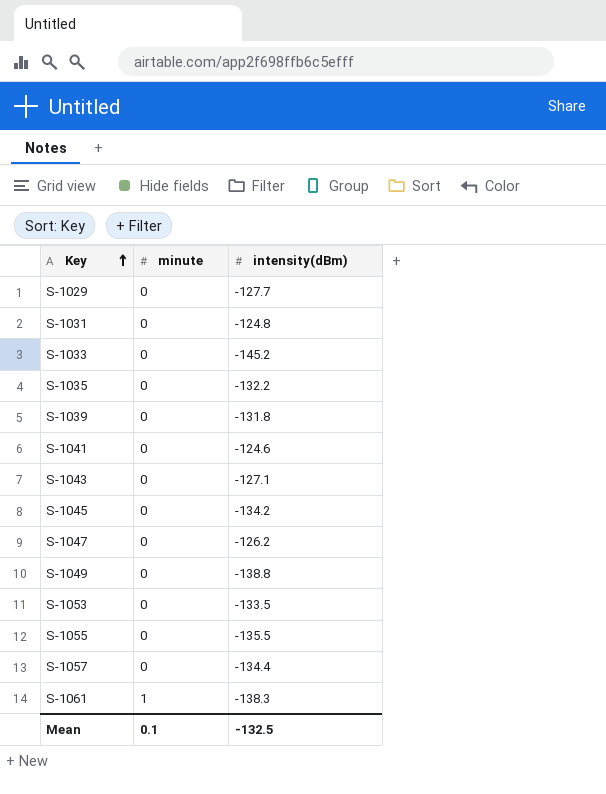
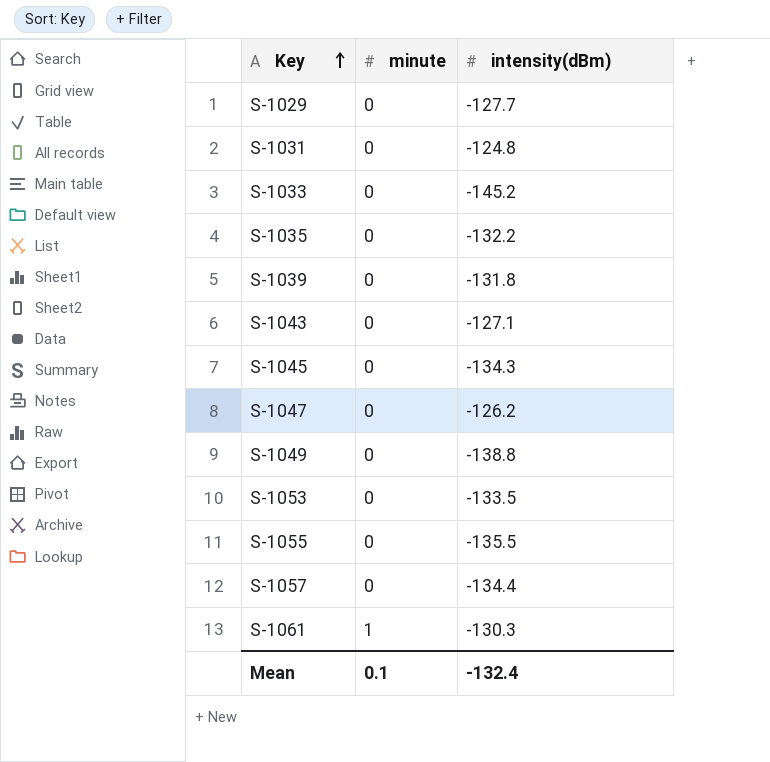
row S-1041: 0 | -124.6 -> none
S-1045 | intensity(dBm): -134.2 -> -134.3
S-1061 | intensity(dBm): -138.3 -> -130.3
Mean | intensity(dBm): -132.5 -> -132.4

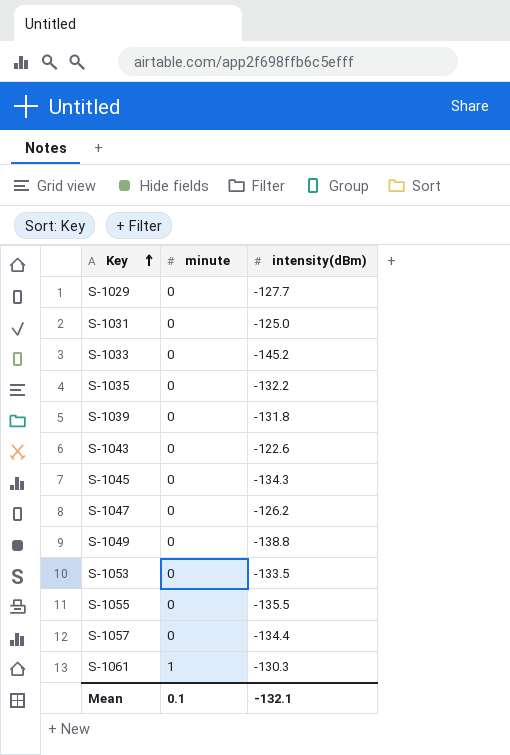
S-1031 | intensity(dBm): -124.8 -> -125.0
S-1043 | intensity(dBm): -127.1 -> -122.6
Mean | intensity(dBm): -132.4 -> -132.1

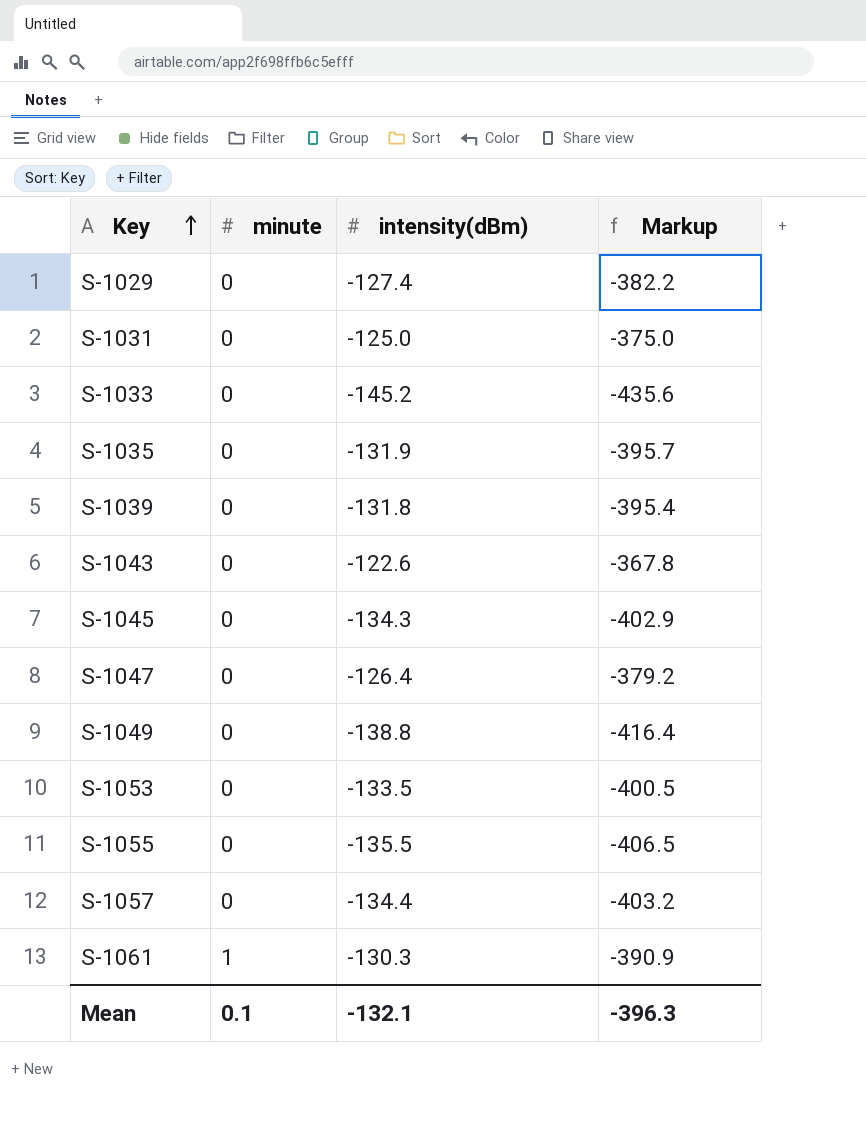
column Markup | formula: none -> [intensity(dBm)] * 3
S-1029 | intensity(dBm): -127.7 -> -127.4
S-1035 | intensity(dBm): -132.2 -> -131.9
S-1047 | intensity(dBm): -126.2 -> -126.4

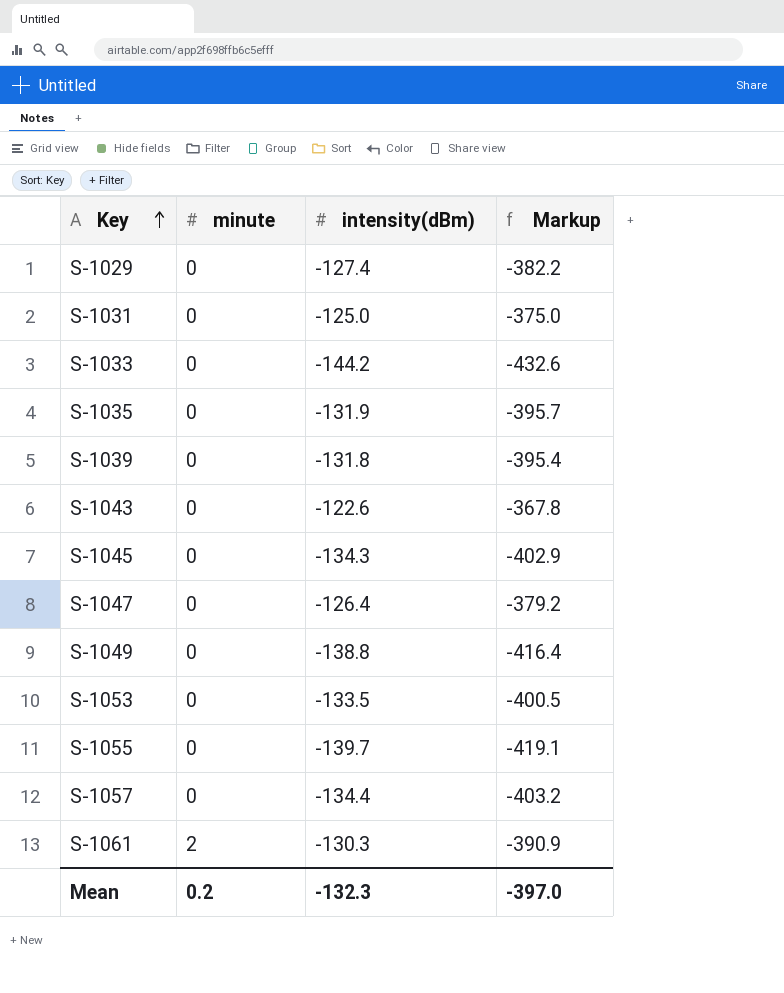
S-1033 | intensity(dBm): -145.2 -> -144.2
S-1033 | Markup: -435.6 -> -432.6
S-1055 | intensity(dBm): -135.5 -> -139.7
S-1055 | Markup: -406.5 -> -419.1
S-1061 | minute: 1 -> 2
Mean | minute: 0.1 -> 0.2
Mean | intensity(dBm): -132.1 -> -132.3
Mean | Markup: -396.3 -> -397.0

